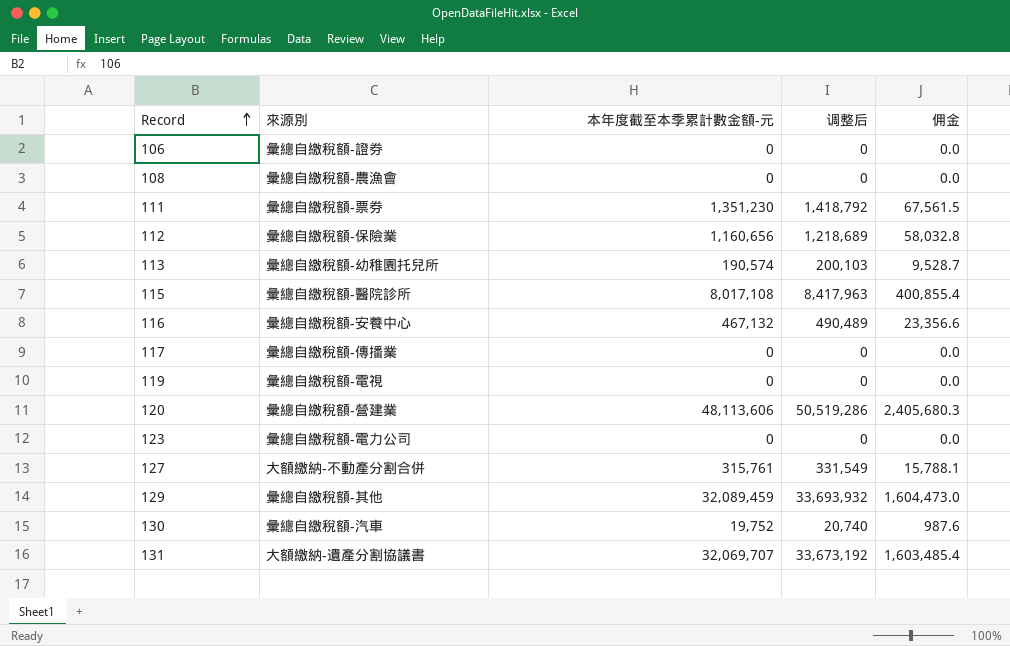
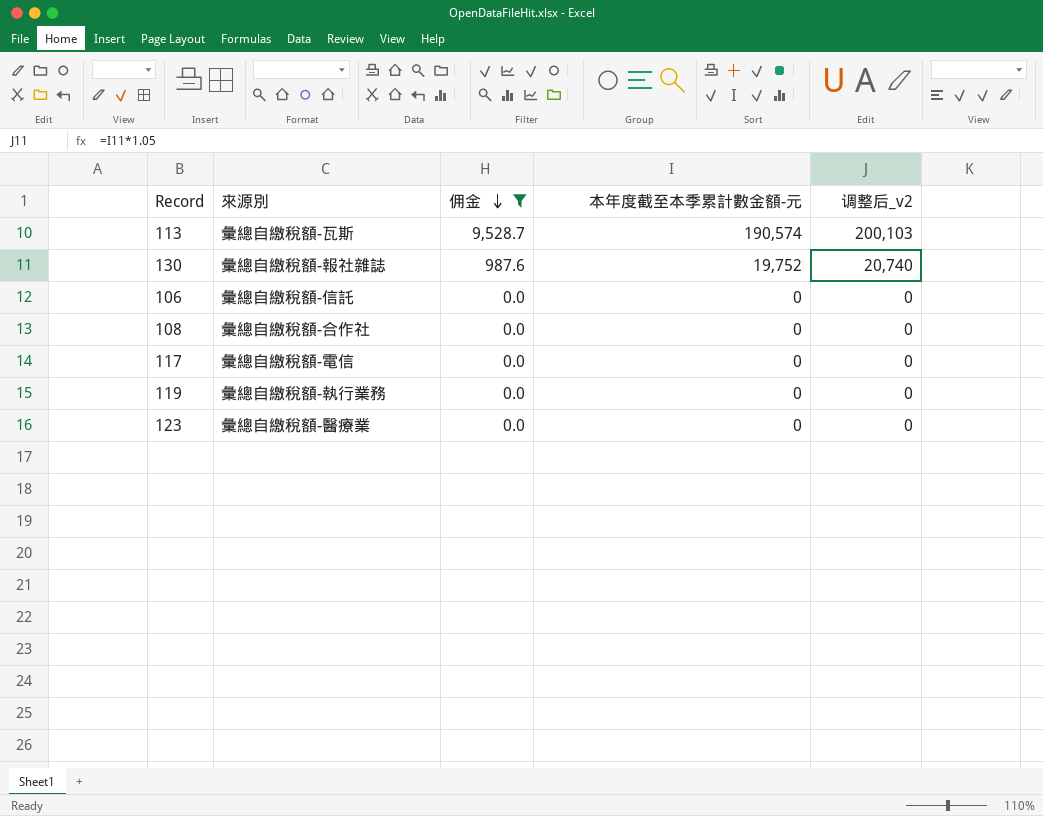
filter: none -> 佣金 <= 9,528.7
row order: Record ascending -> 佣金 descending
column 佣金 | position: 5 -> 3
column name: 调整后 -> 调整后_v2
113 | 來源別: 彙總自繳稅額-幼稚園托兒所 -> 彙總自繳稅額-瓦斯
130 | 來源別: 彙總自繳稅額-汽車 -> 彙總自繳稅額-報社雜誌
106 | 來源別: 彙總自繳稅額-證券 -> 彙總自繳稅額-信託
108 | 來源別: 彙總自繳稅額-農漁會 -> 彙總自繳稅額-合作社
117 | 來源別: 彙總自繳稅額-傳播業 -> 彙總自繳稅額-電信
119 | 來源別: 彙總自繳稅額-電視 -> 彙總自繳稅額-執行業務
123 | 來源別: 彙總自繳稅額-電力公司 -> 彙總自繳稅額-醫療業

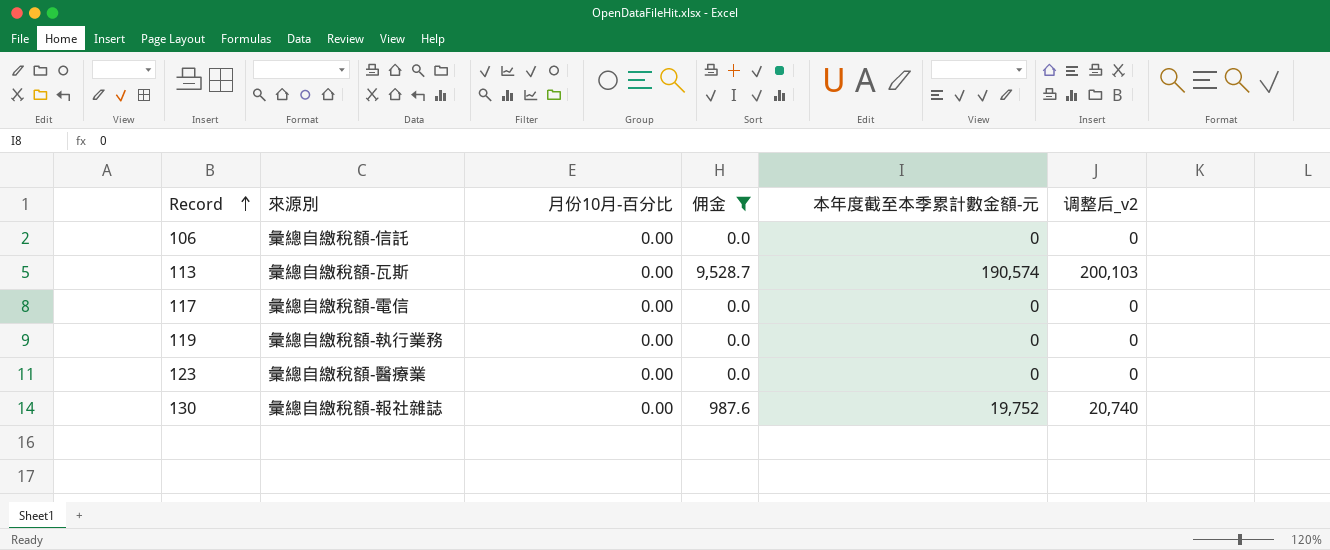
row order: 佣金 descending -> Record ascending
column 月份10月-百分比 | position: none -> 3
row 108: 彙總自繳稅額-合作社 | 0.0 | 0 | 0 -> none

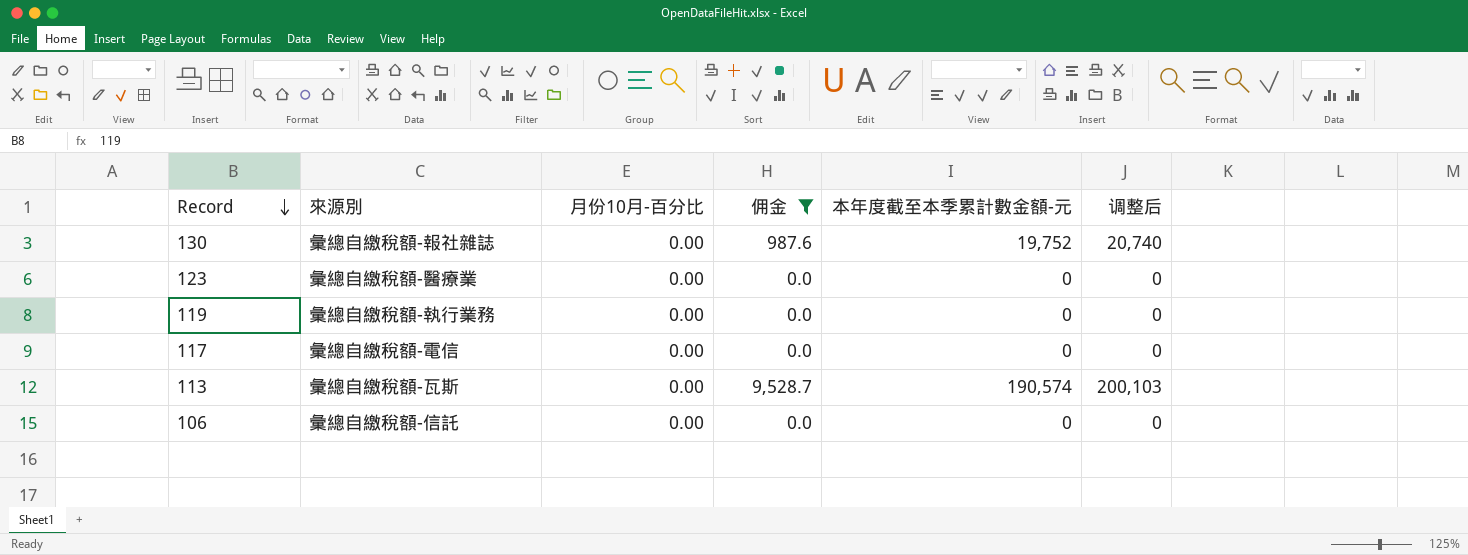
row order: Record ascending -> Record descending
column name: 调整后_v2 -> 调整后

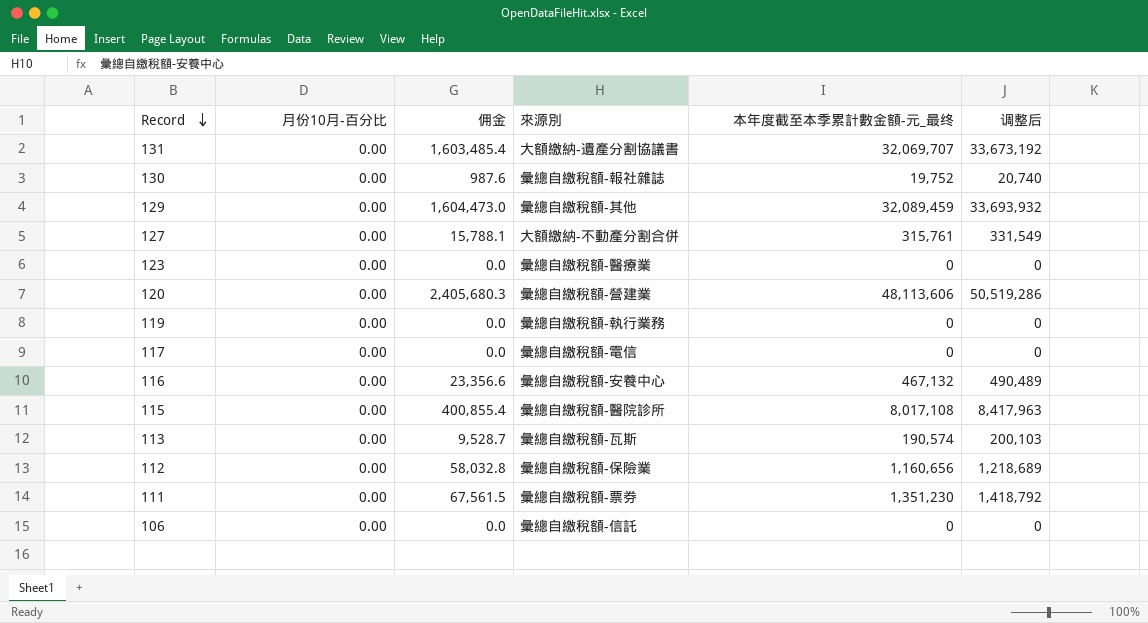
filter: 佣金 <= 9,528.7 -> none
column 來源別 | position: 2 -> 4
column name: 本年度截至本季累計數金額-元 -> 本年度截至本季累計數金額-元_最终

